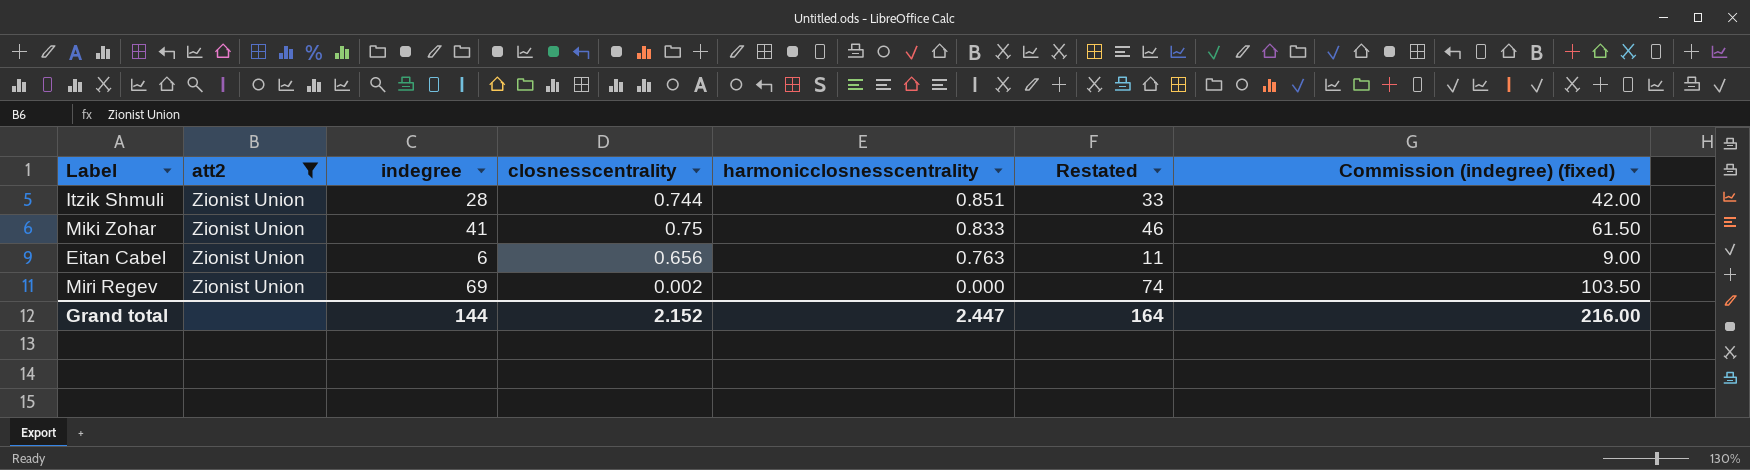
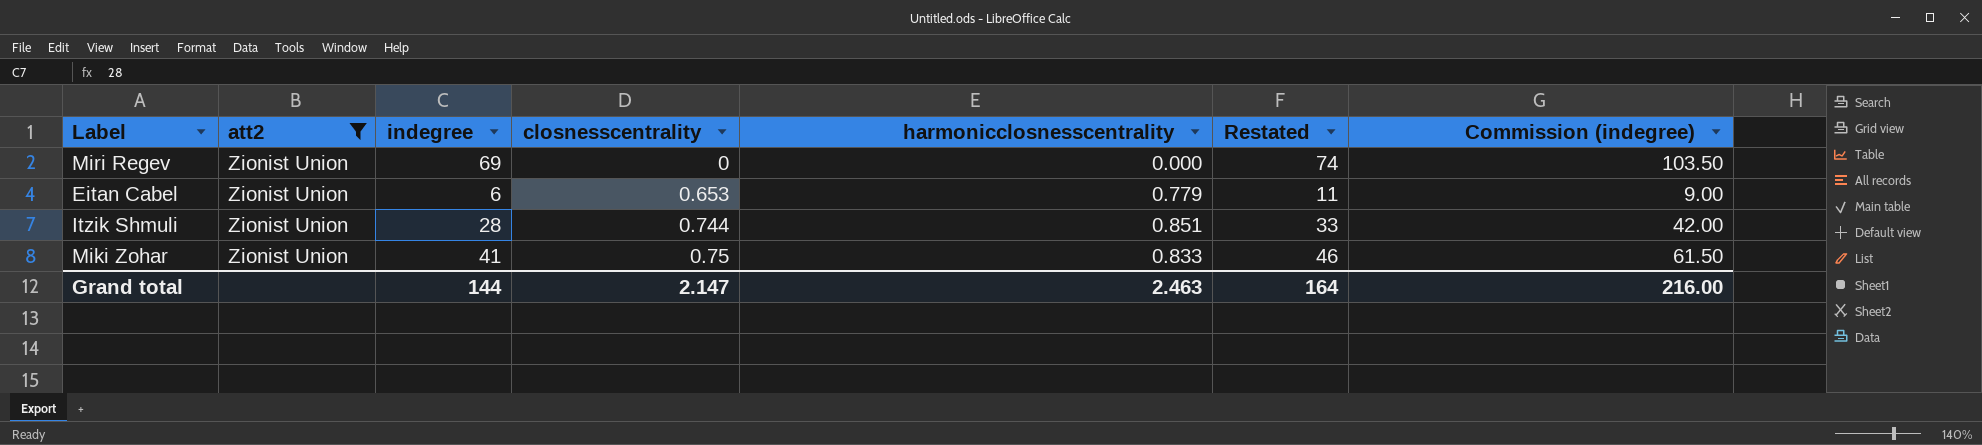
row order: harmonicclosnesscentrality descending -> closnesscentrality ascending
column name: Commission (indegree) (fixed) -> Commission (indegree)
Miri Regev | closnesscentrality: 0.002 -> 0
Eitan Cabel | closnesscentrality: 0.656 -> 0.653
Eitan Cabel | harmonicclosnesscentrality: 0.763 -> 0.779
Grand total | closnesscentrality: 2.152 -> 2.147
Grand total | harmonicclosnesscentrality: 2.447 -> 2.463

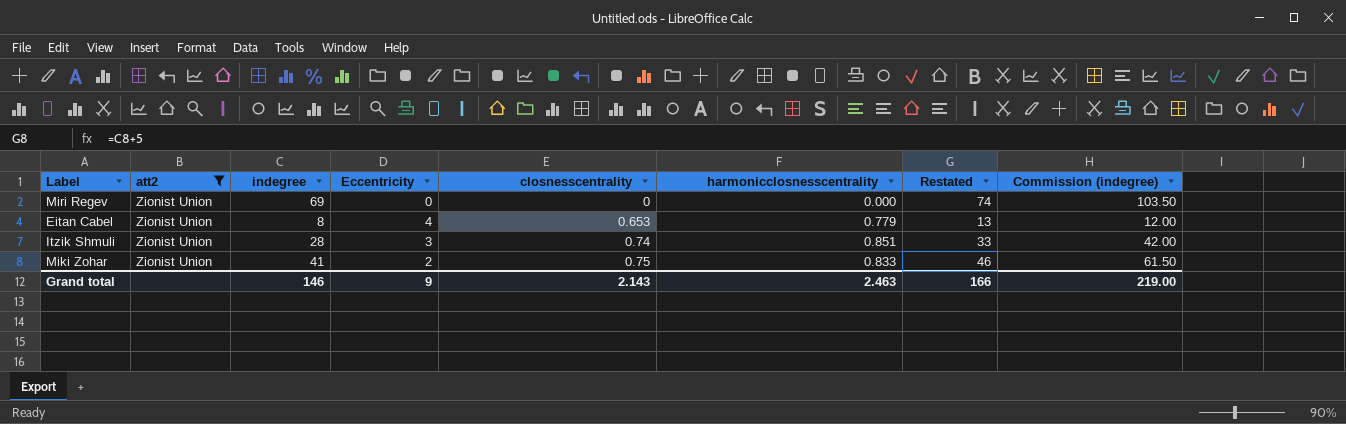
column Eccentricity | position: none -> 4
Eitan Cabel | indegree: 6 -> 8
Eitan Cabel | Restated: 11 -> 13
Eitan Cabel | Commission (indegree): 9.00 -> 12.00
Itzik Shmuli | closnesscentrality: 0.744 -> 0.74
Grand total | indegree: 144 -> 146
Grand total | closnesscentrality: 2.147 -> 2.143
Grand total | Restated: 164 -> 166
Grand total | Commission (indegree): 216.00 -> 219.00

